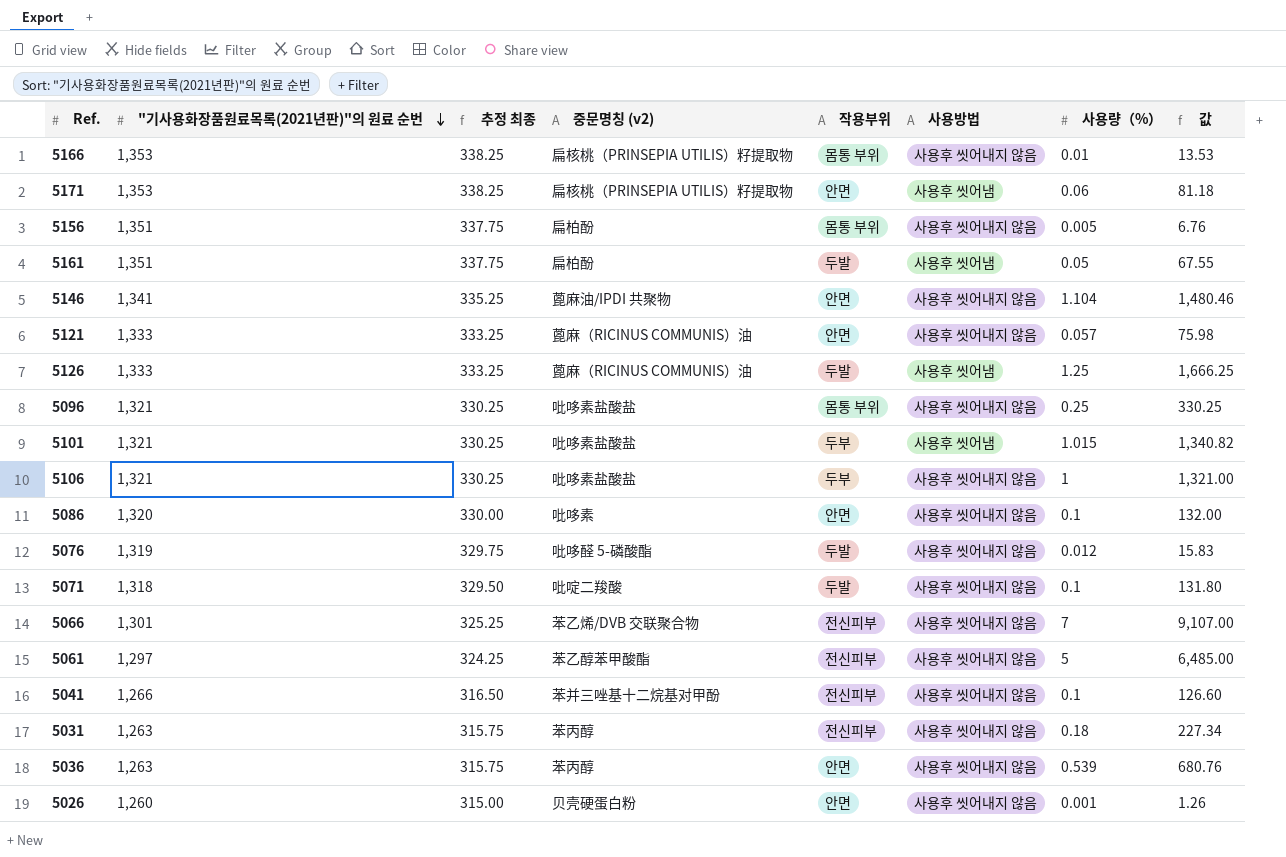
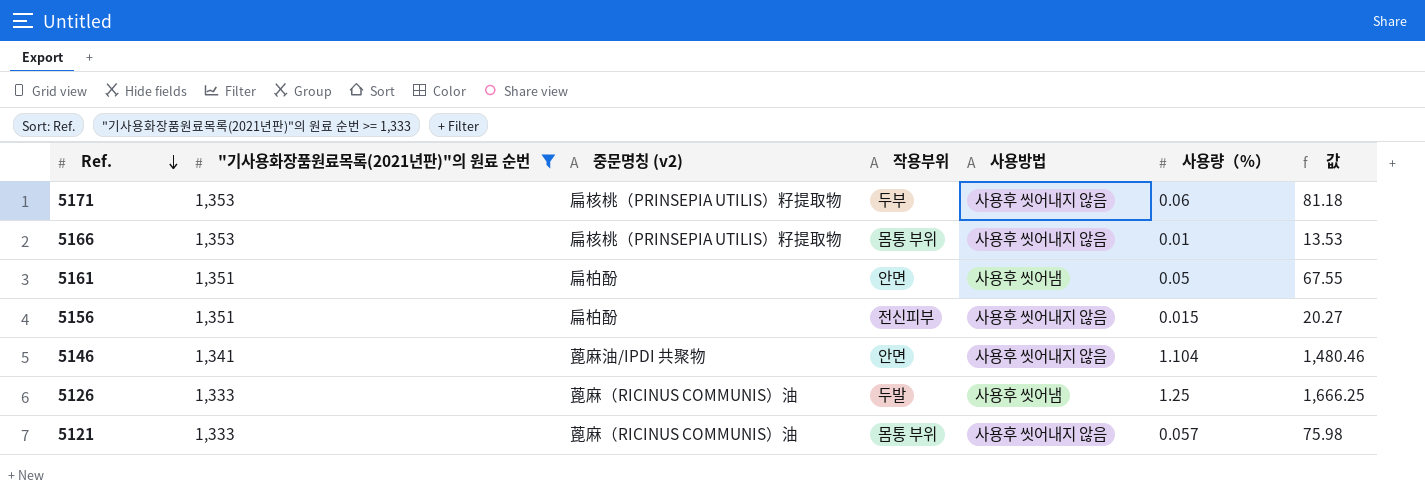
filter: none -> "기사용화장품원료목록(2021년판)"의 원료 순번 >= 1,333
row order: "기사용화장품원료목록(2021년판)"의 원료 순번 descending -> Ref. descending
column 추정 최종 | formula: ["기사용화장품원료목록(2021년판)"의 원료 순번] * 0.25 -> none
5171 | 작용부위: 안면 -> 두부
5171 | 사용방법: 사용후 씻어냄 -> 사용후 씻어내지 않음
5161 | 작용부위: 두발 -> 안면
5156 | 작용부위: 몸통 부위 -> 전신피부
5156 | 사용량（%）: 0.005 -> 0.015
5156 | 값: 6.76 -> 20.27
5121 | 작용부위: 안면 -> 몸통 부위

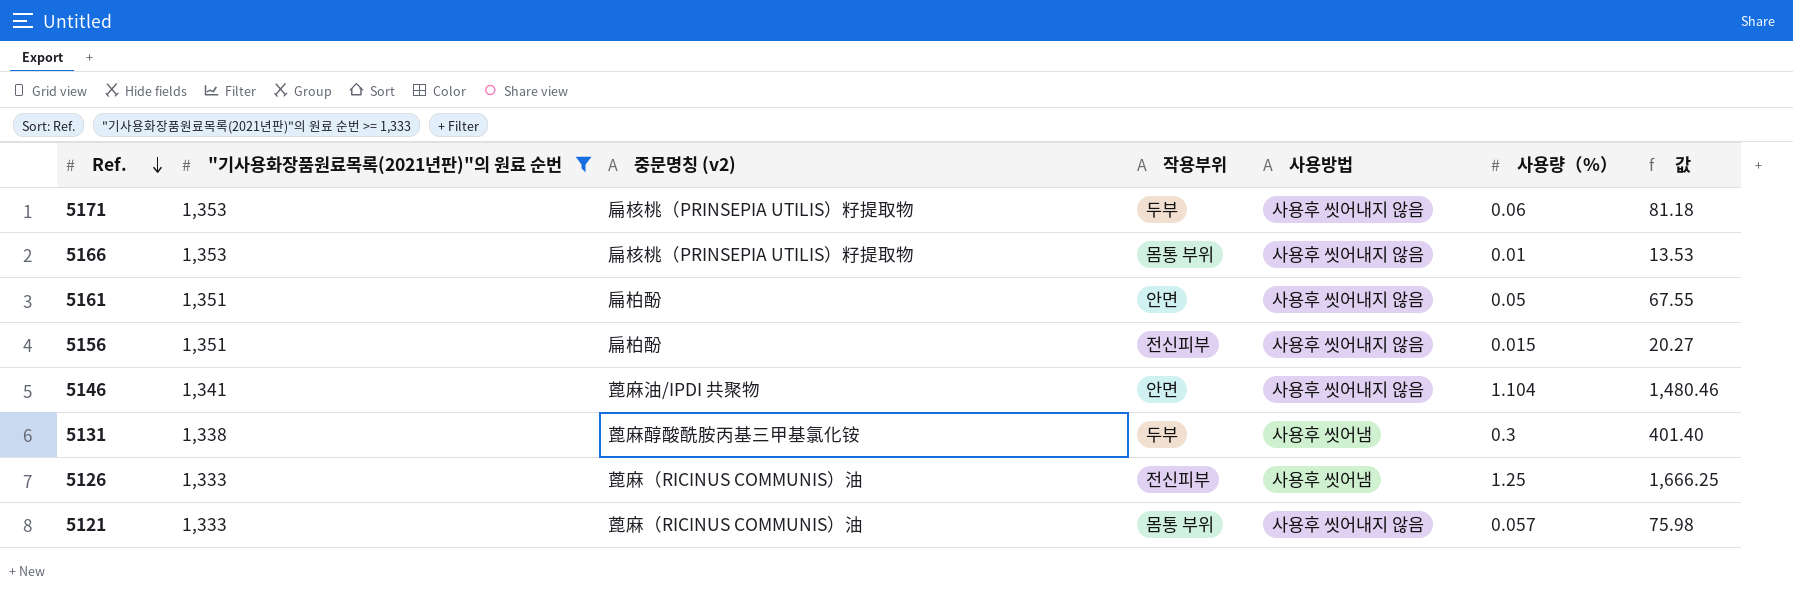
5161 | 사용방법: 사용후 씻어냄 -> 사용후 씻어내지 않음
row 5131: none -> 1,338 | 蓖麻醇酸酰胺丙基三甲基氯化铵 | 두부 | 사용후 씻어냄 | 0.3 | 401.40
5126 | 작용부위: 두발 -> 전신피부

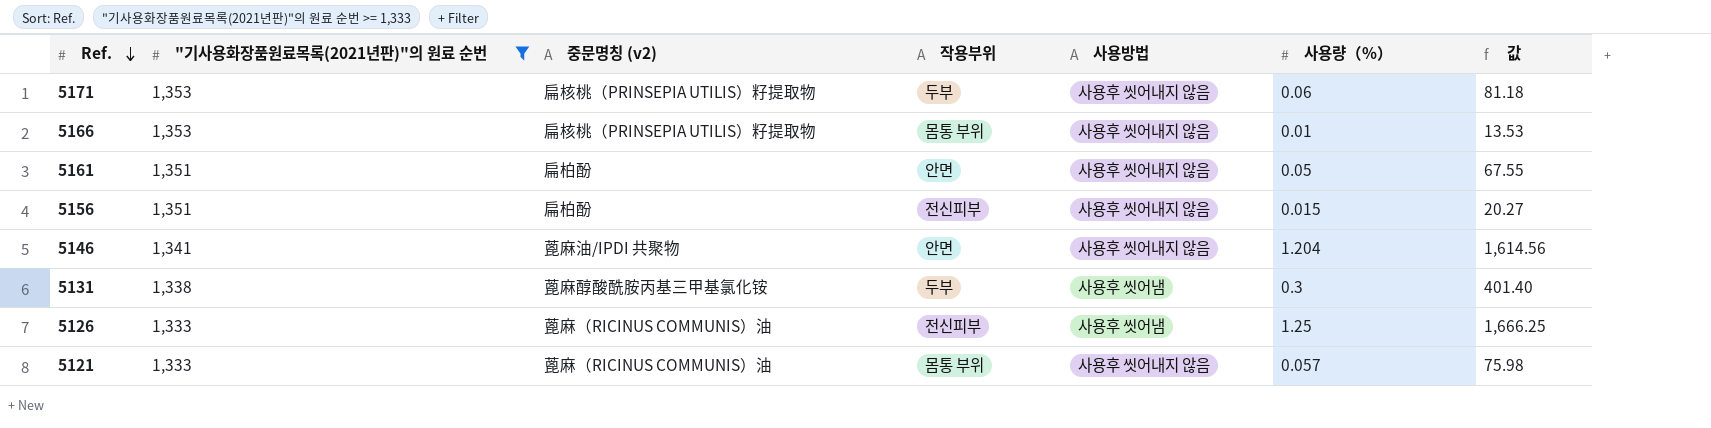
5146 | 사용량（%）: 1.104 -> 1.204
5146 | 값: 1,480.46 -> 1,614.56

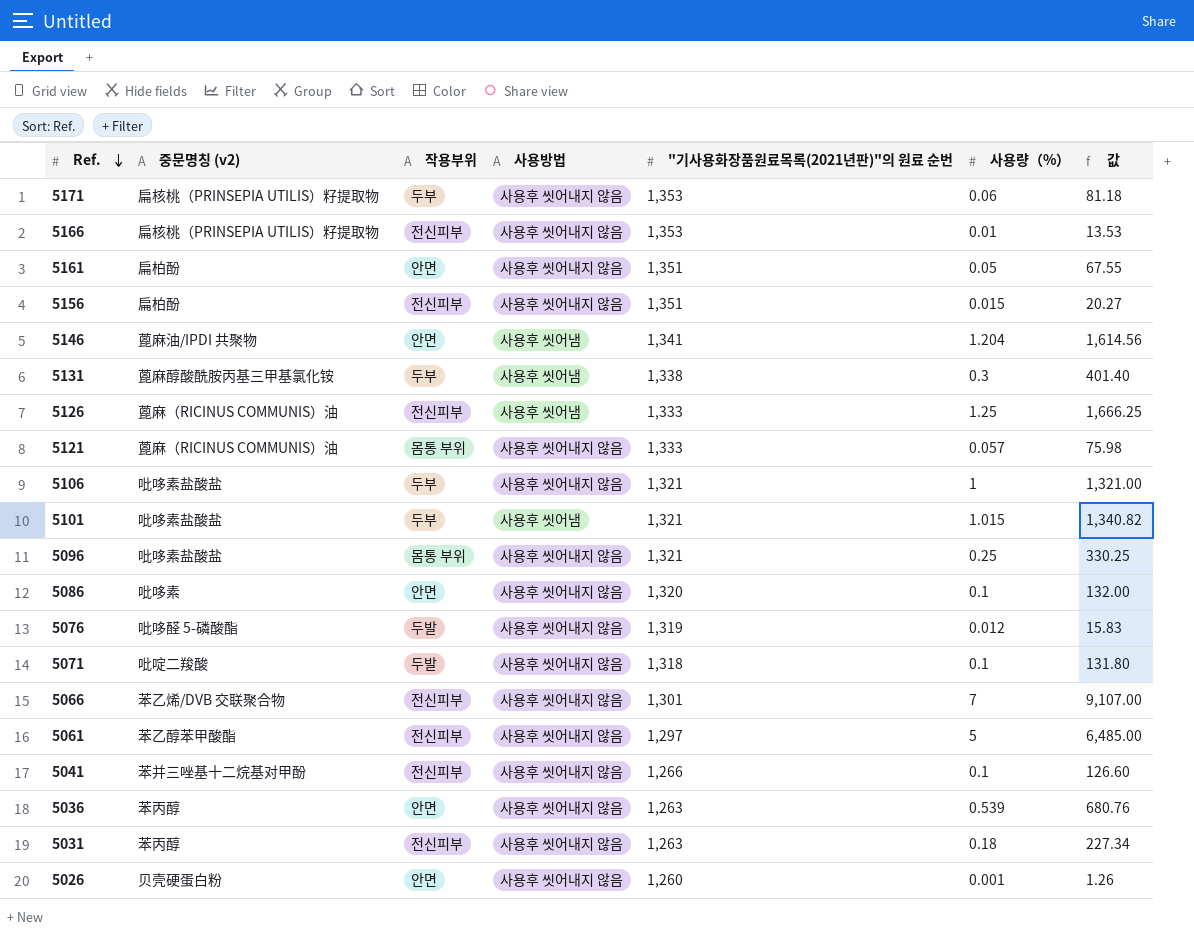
filter: "기사용화장품원료목록(2021년판)"의 원료 순번 >= 1,333 -> none
column "기사용화장품원료목록(2021년판)"의 원료 순번 | position: 2 -> 5
5166 | 작용부위: 몸통 부위 -> 전신피부
5146 | 사용방법: 사용후 씻어내지 않음 -> 사용후 씻어냄

